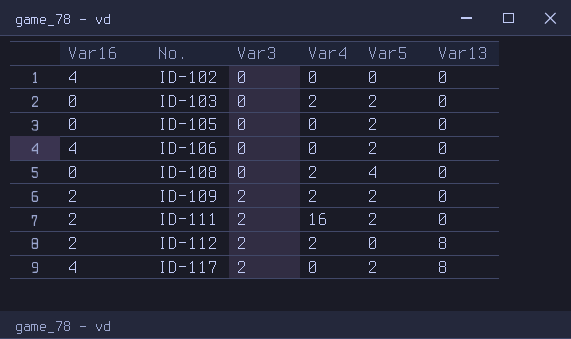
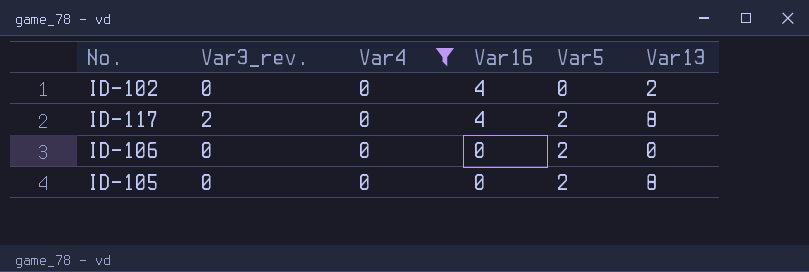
filter: none -> Var4 = 0
row order: No. ascending -> Var16 descending
column name: Var3 -> Var3_rev.
column Var16 | position: 1 -> 4
ID-102 | Var13: 0 -> 2
ID-106 | Var16: 4 -> 0
ID-105 | Var13: 0 -> 8

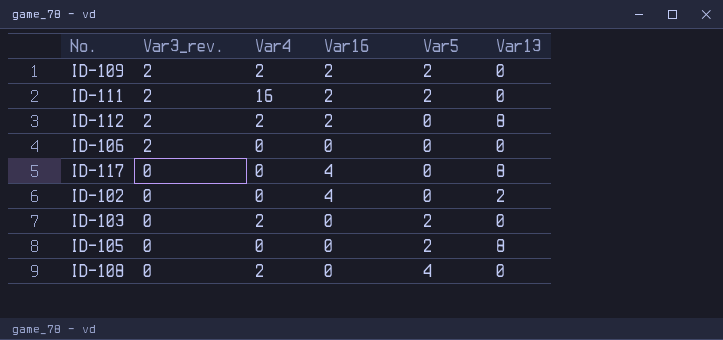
filter: Var4 = 0 -> none
row order: Var16 descending -> Var3_rev. descending
ID-106 | Var3_rev.: 0 -> 2
ID-106 | Var5: 2 -> 0
ID-117 | Var3_rev.: 2 -> 0
ID-117 | Var5: 2 -> 0

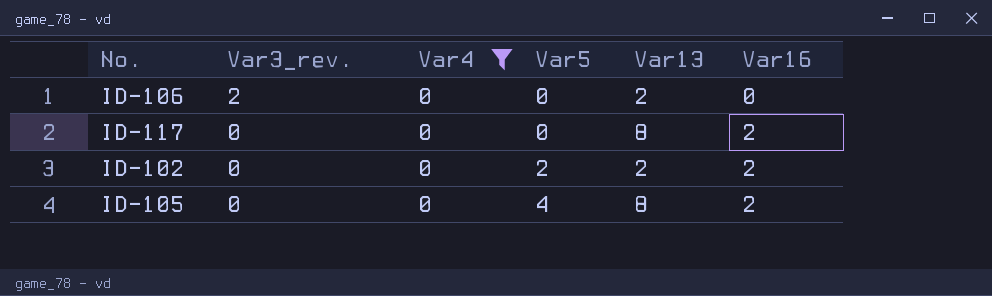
filter: none -> Var4 = 0
column Var16 | position: 4 -> 6
ID-106 | Var13: 0 -> 2
ID-117 | Var16: 4 -> 2
ID-102 | Var5: 0 -> 2
ID-102 | Var16: 4 -> 2
ID-105 | Var5: 2 -> 4
ID-105 | Var16: 0 -> 2

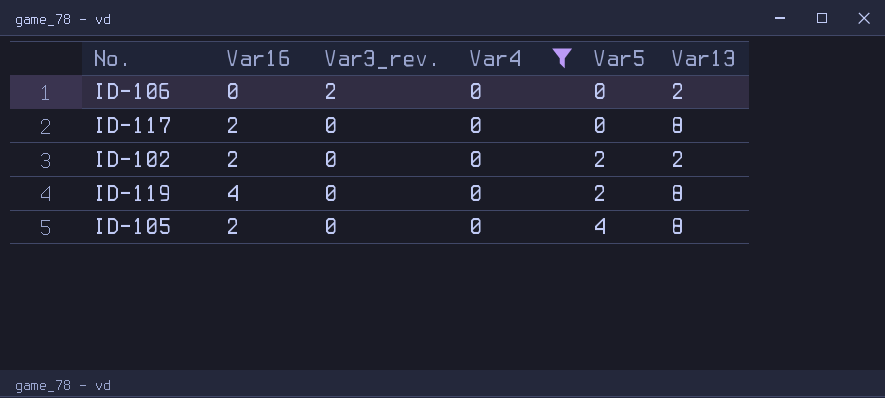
column Var16 | position: 6 -> 2
row ID-119: none -> 4 | 0 | 0 | 2 | 8

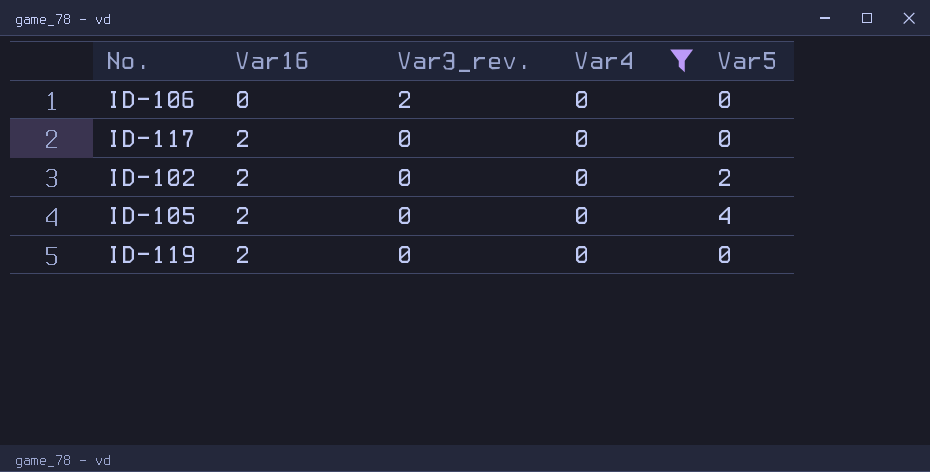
row order: Var3_rev. descending -> Var16 ascending
column Var13 | position: 6 -> none
ID-119 | Var16: 4 -> 2
ID-119 | Var5: 2 -> 0

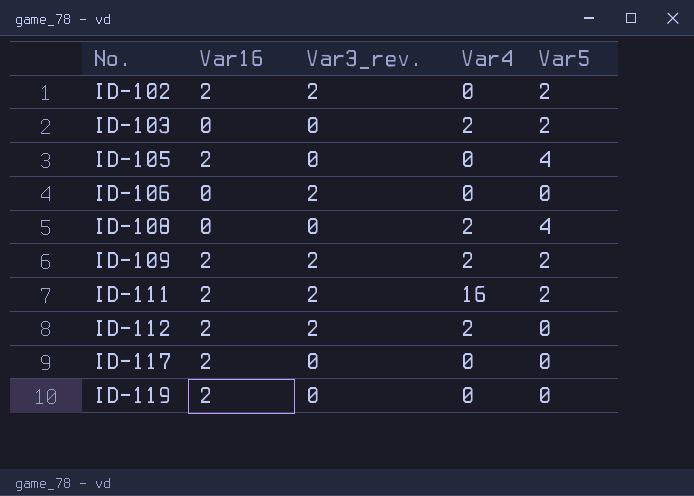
filter: Var4 = 0 -> none
row order: Var16 ascending -> No. ascending
ID-102 | Var3_rev.: 0 -> 2

